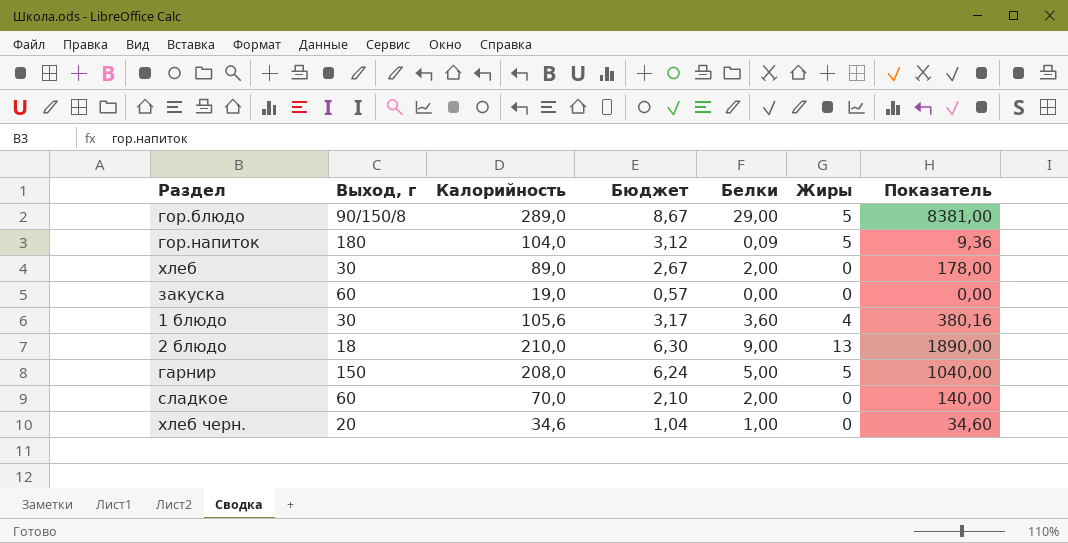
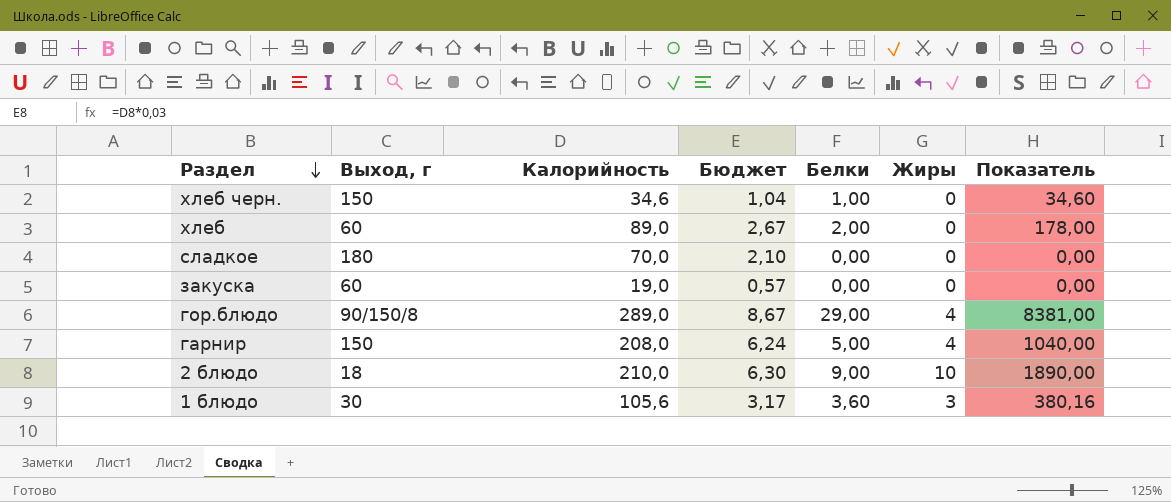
row order: none -> Раздел descending
row гор.напиток: 180 | 104,0 | 3,12 | 0,09 | 5 | 9,36 -> none
хлеб черн. | Выход, г: 20 -> 150
хлеб | Выход, г: 30 -> 60
сладкое | Выход, г: 60 -> 180
сладкое | Белки: 2,00 -> 0,00
сладкое | Показатель: 140,00 -> 0,00
гор.блюдо | Жиры: 5 -> 4
гарнир | Жиры: 5 -> 4
2 блюдо | Жиры: 13 -> 10
1 блюдо | Жиры: 4 -> 3

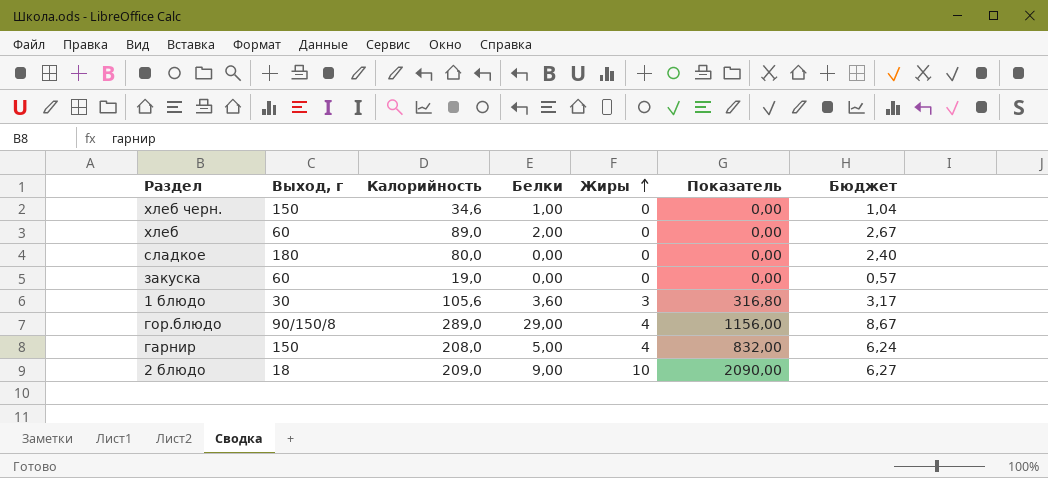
row order: Раздел descending -> Жиры ascending
column Показатель | formula: [Калорийность] * [Белки] -> [Калорийность] * [Жиры]
column Бюджет | position: 4 -> 7
сладкое | Калорийность: 70,0 -> 80,0
сладкое | Бюджет: 2,10 -> 2,40
2 блюдо | Калорийность: 210,0 -> 209,0
2 блюдо | Бюджет: 6,30 -> 6,27

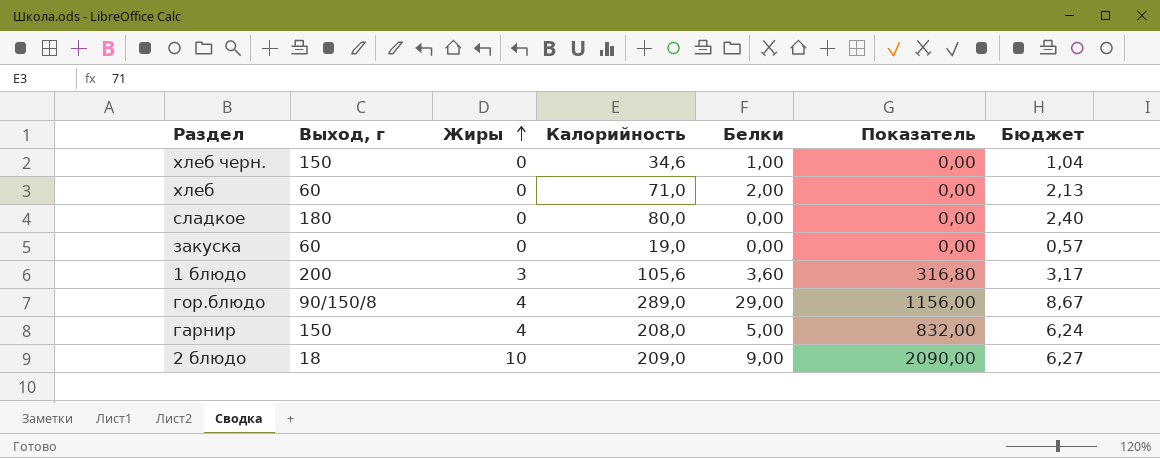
column Жиры | position: 5 -> 3
хлеб | Калорийность: 89,0 -> 71,0
хлеб | Бюджет: 2,67 -> 2,13
1 блюдо | Выход, г: 30 -> 200

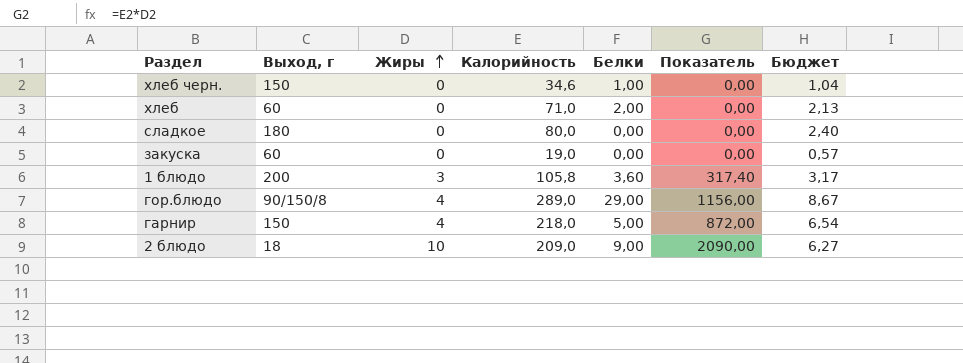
1 блюдо | Калорийность: 105,6 -> 105,8
1 блюдо | Показатель: 316,80 -> 317,40
гарнир | Калорийность: 208,0 -> 218,0
гарнир | Показатель: 832,00 -> 872,00
гарнир | Бюджет: 6,24 -> 6,54

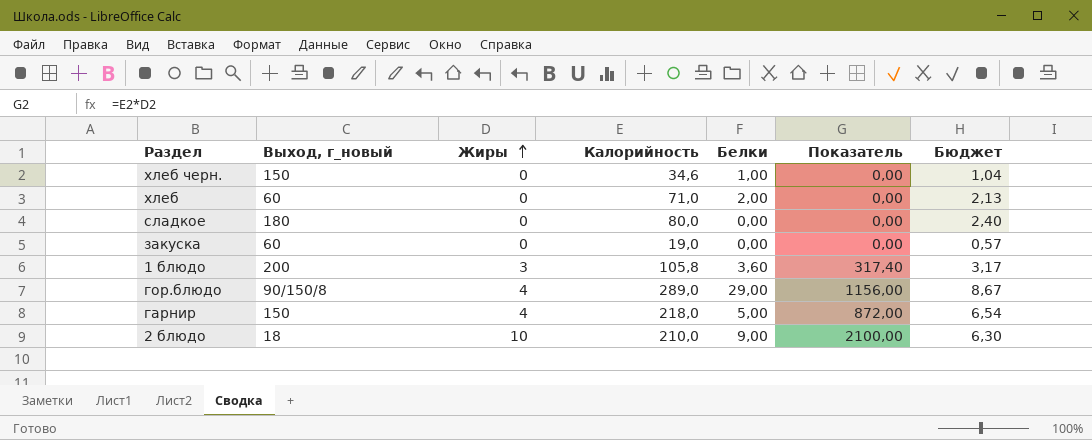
column name: Выход, г -> Выход, г_новый
2 блюдо | Калорийность: 209,0 -> 210,0
2 блюдо | Показатель: 2090,00 -> 2100,00
2 блюдо | Бюджет: 6,27 -> 6,30

